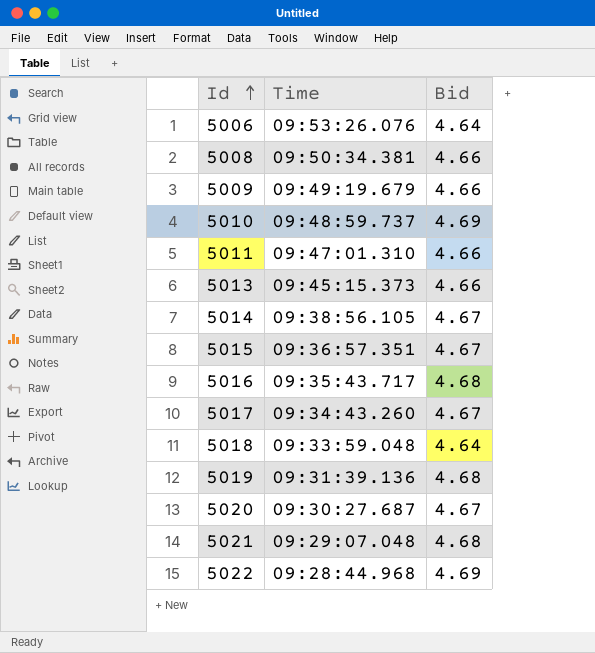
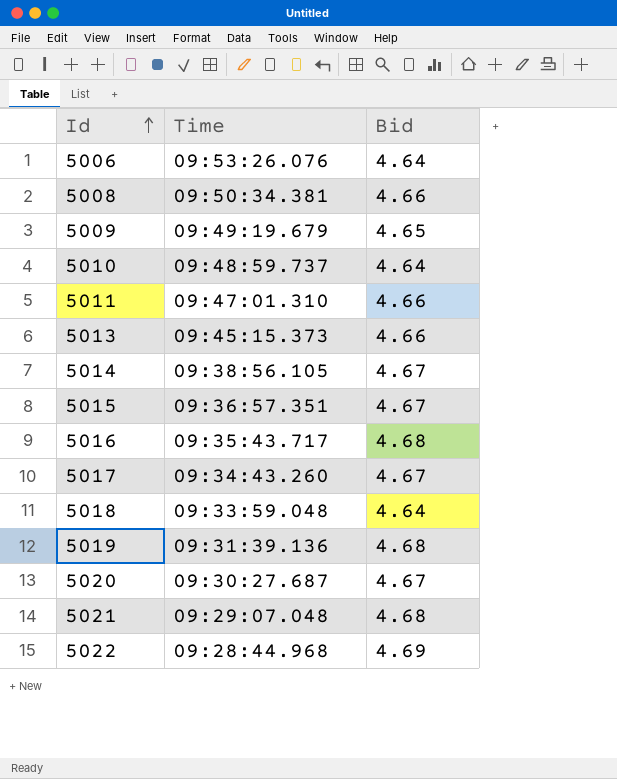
5009 | Bid: 4.66 -> 4.65
5010 | Bid: 4.69 -> 4.64

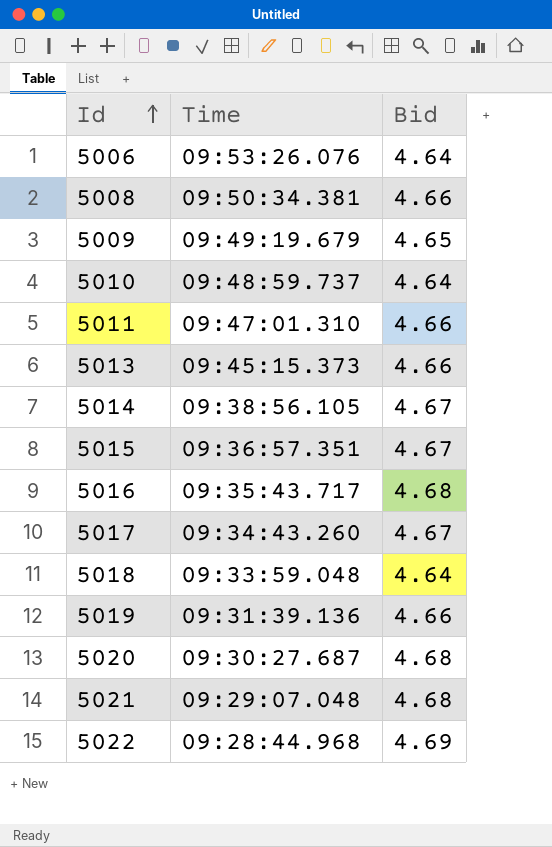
5019 | Bid: 4.68 -> 4.66
5020 | Bid: 4.67 -> 4.68

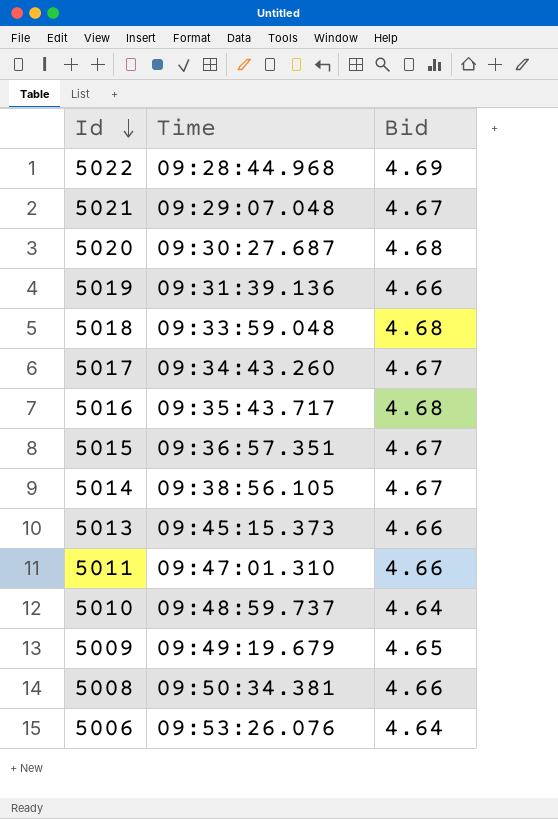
row order: Id ascending -> Id descending
5021 | Bid: 4.68 -> 4.67
5018 | Bid: 4.64 -> 4.68

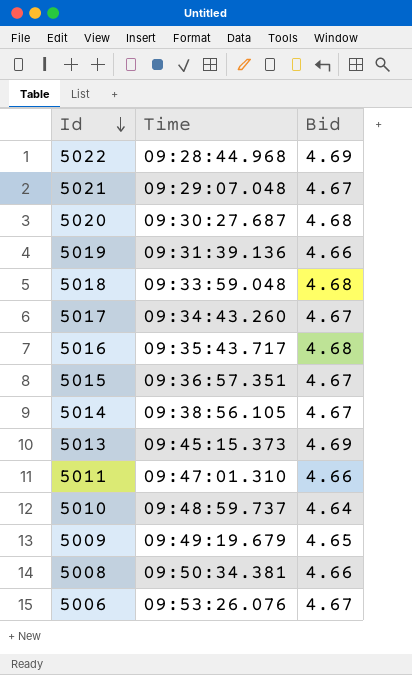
5013 | Bid: 4.66 -> 4.69
5006 | Bid: 4.64 -> 4.67

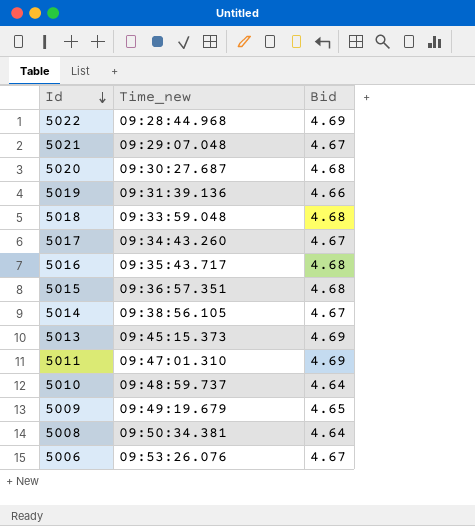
column name: Time -> Time_new
5015 | Bid: 4.67 -> 4.68
5011 | Bid: 4.66 -> 4.69
5008 | Bid: 4.66 -> 4.64

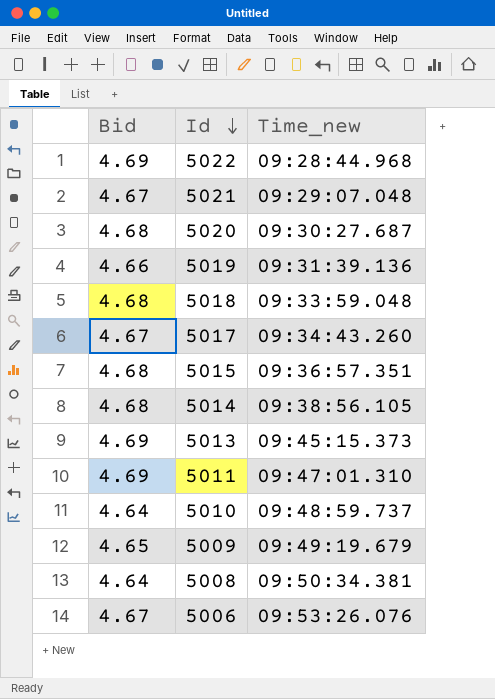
column Bid | position: 3 -> 1
row 5016: 09:35:43.717 | 4.68 -> none
5014 | Bid: 4.67 -> 4.68

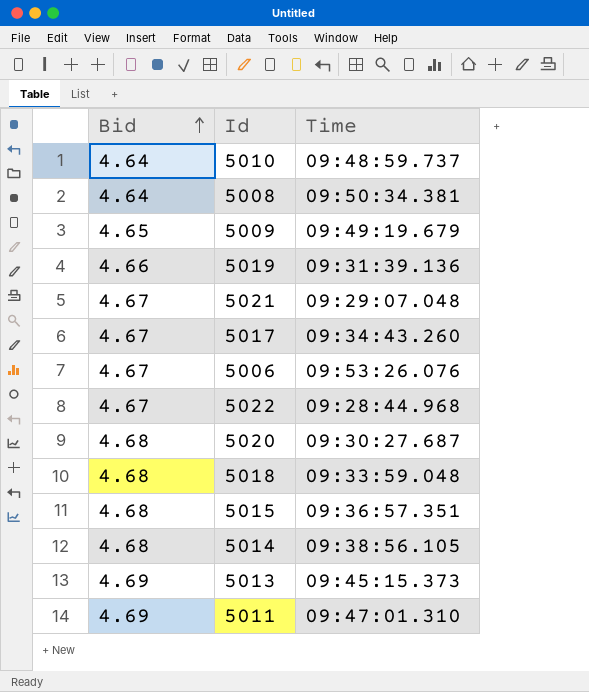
row order: Id descending -> Bid ascending
column name: Time_new -> Time
5022 | Bid: 4.69 -> 4.67

